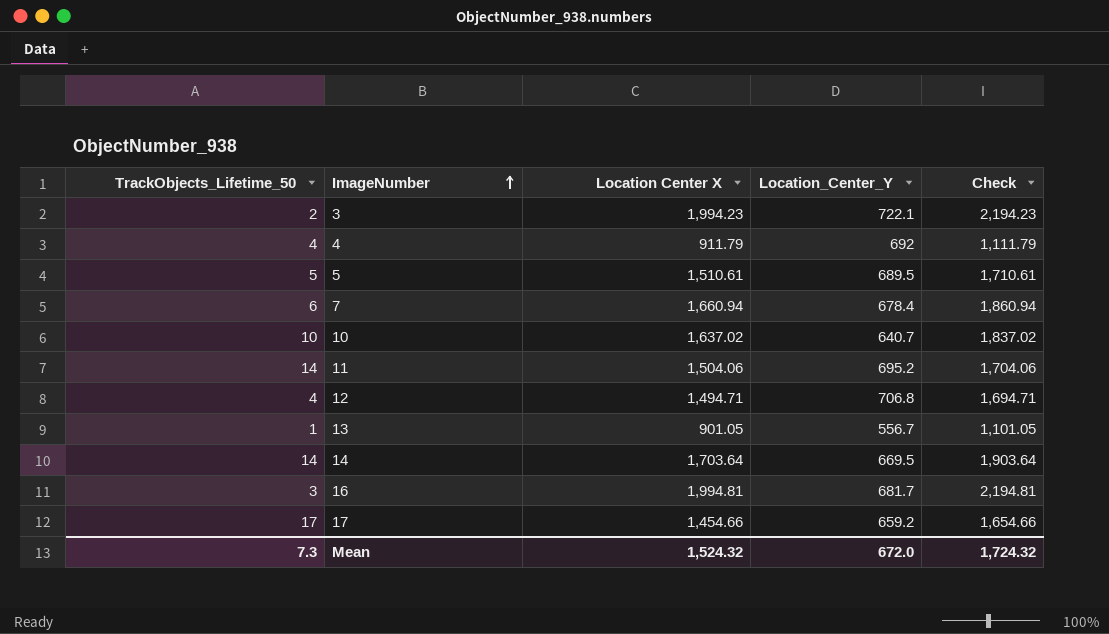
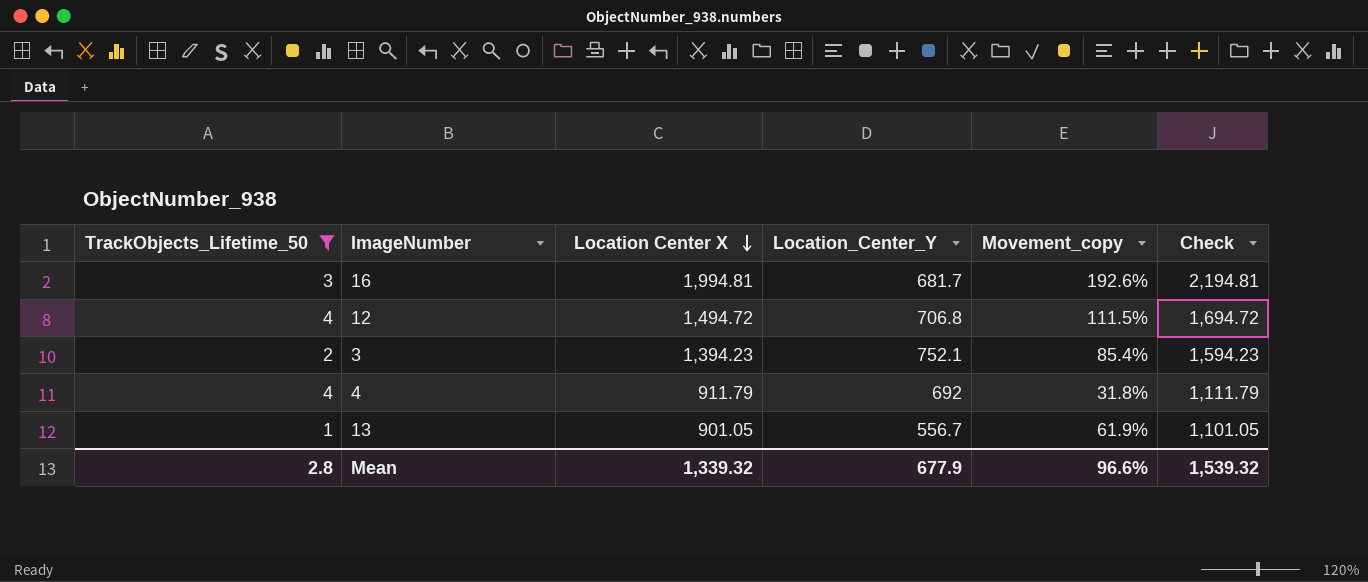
filter: none -> TrackObjects_Lifetime_50 <= 4
row order: ImageNumber ascending -> Location Center X descending
column Movement_copy | formula: none -> ([Location Center X] - [Location_Center_Y]) / [Location_Center_Y]
12 | Location Center X: 1,494.71 -> 1,494.72
12 | Check: 1,694.71 -> 1,694.72
3 | Location Center X: 1,994.23 -> 1,394.23
3 | Location_Center_Y: 722.1 -> 752.1
3 | Check: 2,194.23 -> 1,594.23
Mean | TrackObjects_Lifetime_50: 7.3 -> 2.8
Mean | Location Center X: 1,524.32 -> 1,339.32
Mean | Location_Center_Y: 672.0 -> 677.9
Mean | Check: 1,724.32 -> 1,539.32

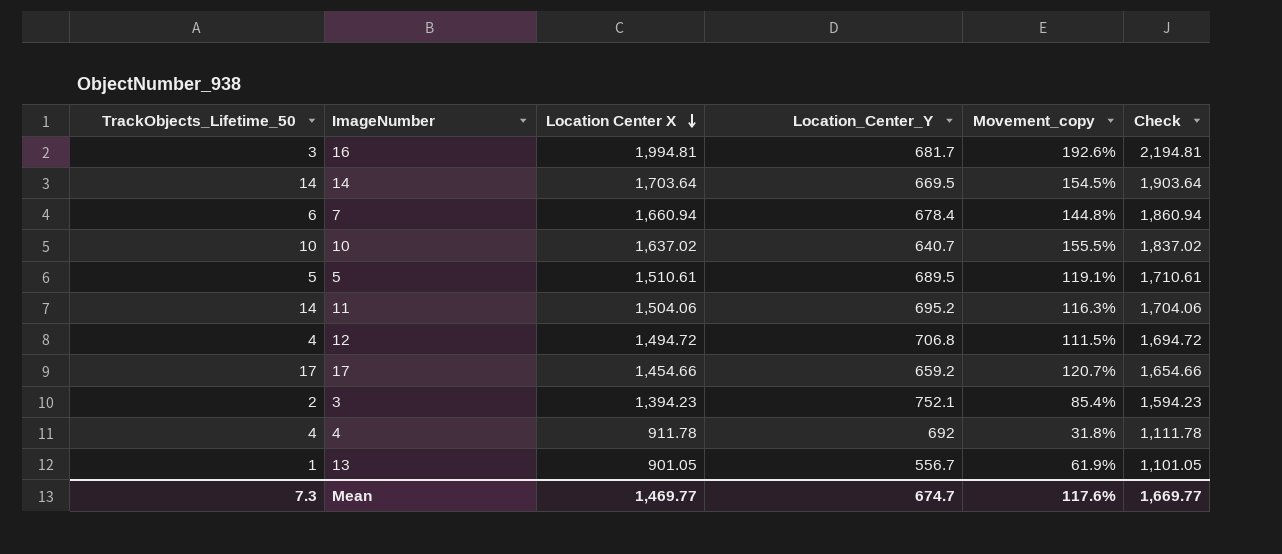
filter: TrackObjects_Lifetime_50 <= 4 -> none
4 | Location Center X: 911.79 -> 911.78
4 | Check: 1,111.79 -> 1,111.78
Mean | TrackObjects_Lifetime_50: 2.8 -> 7.3
Mean | Location Center X: 1,339.32 -> 1,469.77
Mean | Location_Center_Y: 677.9 -> 674.7
Mean | Movement_copy: 96.6% -> 117.6%
Mean | Check: 1,539.32 -> 1,669.77

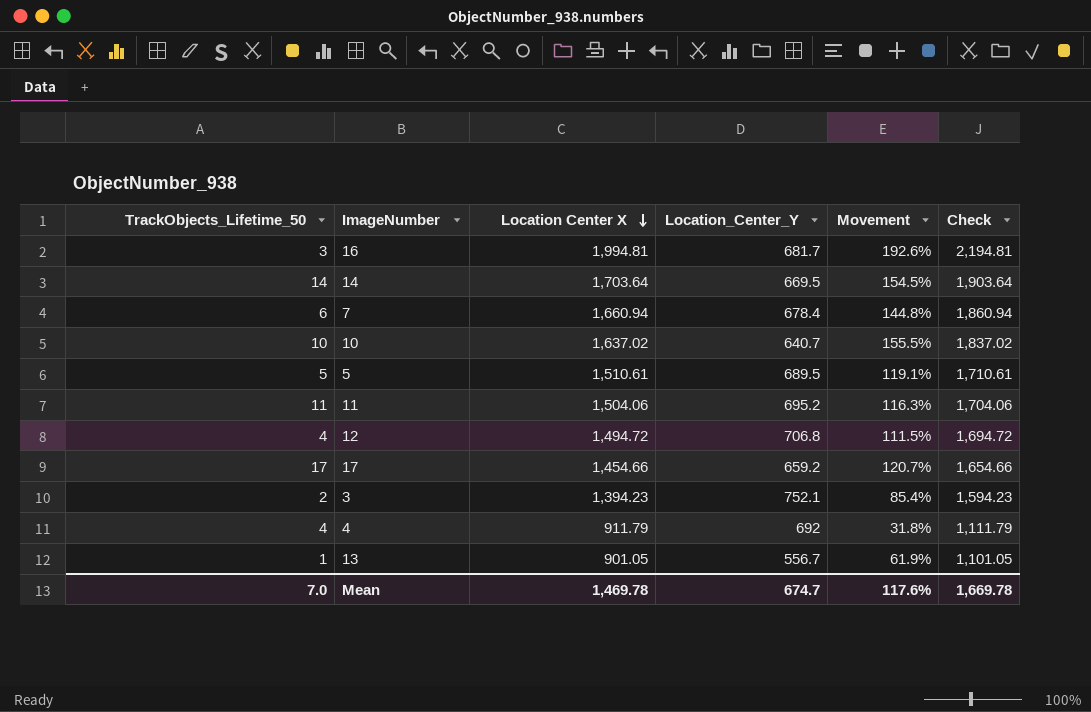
column name: Movement_copy -> Movement
11 | TrackObjects_Lifetime_50: 14 -> 11
4 | Location Center X: 911.78 -> 911.79
4 | Check: 1,111.78 -> 1,111.79
Mean | TrackObjects_Lifetime_50: 7.3 -> 7.0
Mean | Location Center X: 1,469.77 -> 1,469.78
Mean | Check: 1,669.77 -> 1,669.78

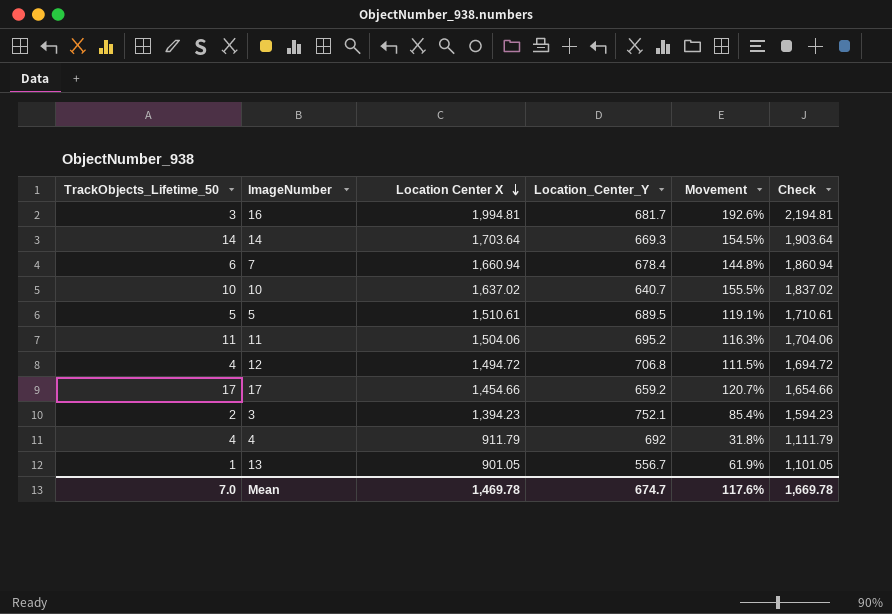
14 | Location_Center_Y: 669.5 -> 669.3

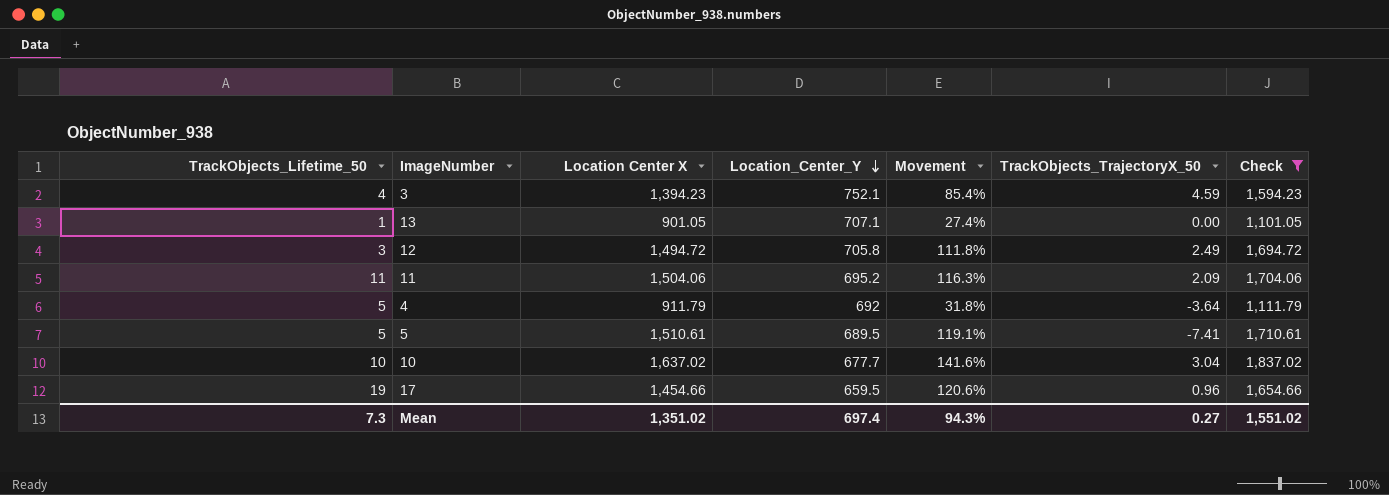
filter: none -> Check <= 1,837.02
row order: Location Center X descending -> Location_Center_Y descending
column TrackObjects_TrajectoryX_50 | position: none -> 6
3 | TrackObjects_Lifetime_50: 2 -> 4
13 | Location_Center_Y: 556.7 -> 707.1
13 | Movement: 61.9% -> 27.4%
12 | TrackObjects_Lifetime_50: 4 -> 3
12 | Location_Center_Y: 706.8 -> 705.8
12 | Movement: 111.5% -> 111.8%
4 | TrackObjects_Lifetime_50: 4 -> 5
10 | Location_Center_Y: 640.7 -> 677.7
10 | Movement: 155.5% -> 141.6%
17 | TrackObjects_Lifetime_50: 17 -> 19
17 | Location_Center_Y: 659.2 -> 659.5
17 | Movement: 120.7% -> 120.6%
Mean | TrackObjects_Lifetime_50: 7.0 -> 7.3
Mean | Location Center X: 1,469.78 -> 1,351.02
Mean | Location_Center_Y: 674.7 -> 697.4
Mean | Movement: 117.6% -> 94.3%
Mean | Check: 1,669.78 -> 1,551.02

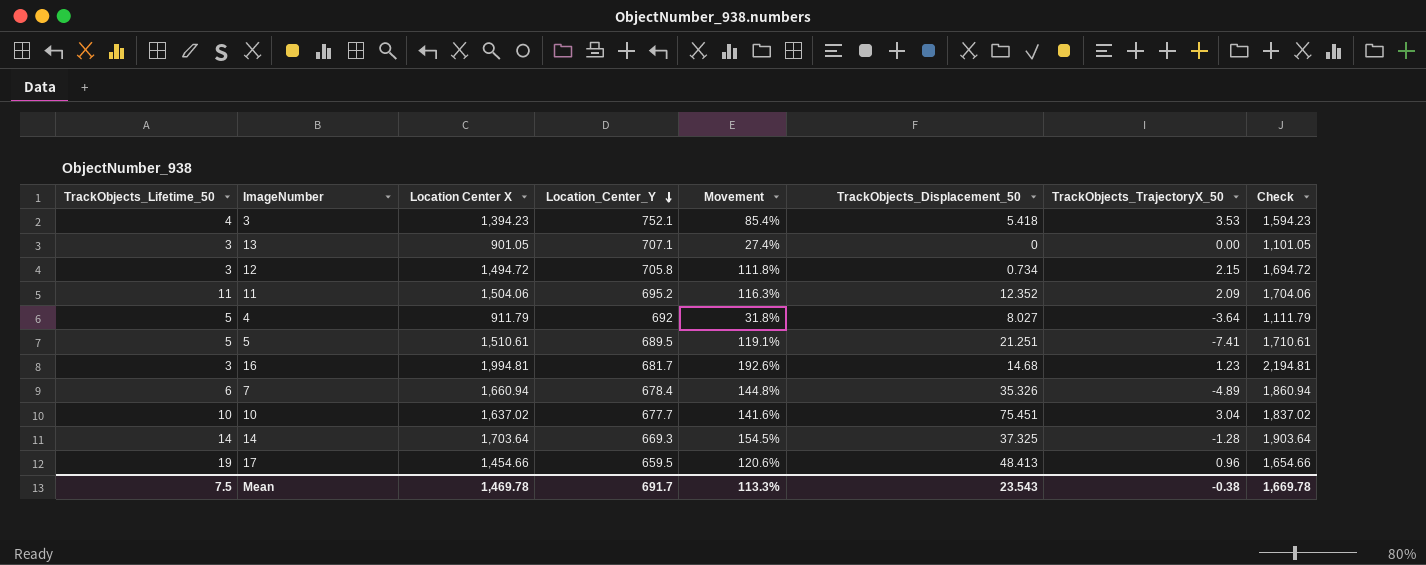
filter: Check <= 1,837.02 -> none
column TrackObjects_Displacement_50 | position: none -> 6
3 | TrackObjects_TrajectoryX_50: 4.59 -> 3.53
13 | TrackObjects_Lifetime_50: 1 -> 3
12 | TrackObjects_TrajectoryX_50: 2.49 -> 2.15
Mean | TrackObjects_Lifetime_50: 7.3 -> 7.5
Mean | Location Center X: 1,351.02 -> 1,469.78
Mean | Location_Center_Y: 697.4 -> 691.7
Mean | Movement: 94.3% -> 113.3%
Mean | TrackObjects_TrajectoryX_50: 0.27 -> -0.38
Mean | Check: 1,551.02 -> 1,669.78

